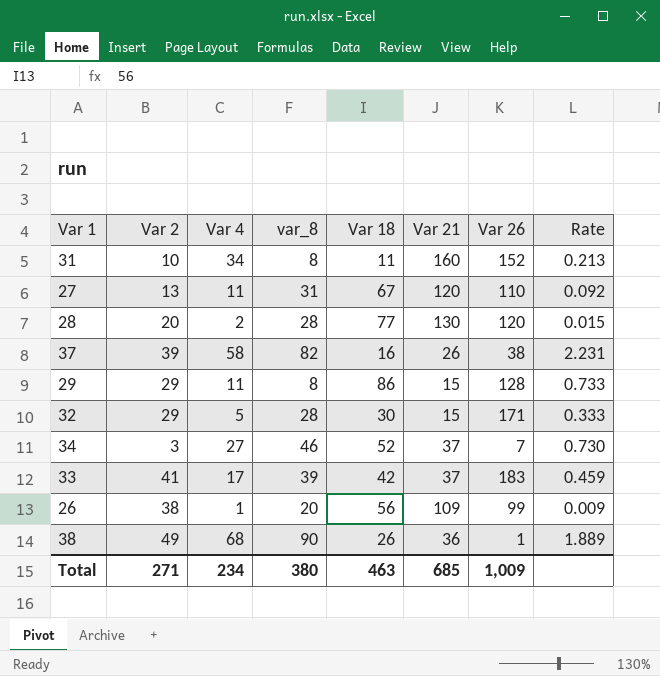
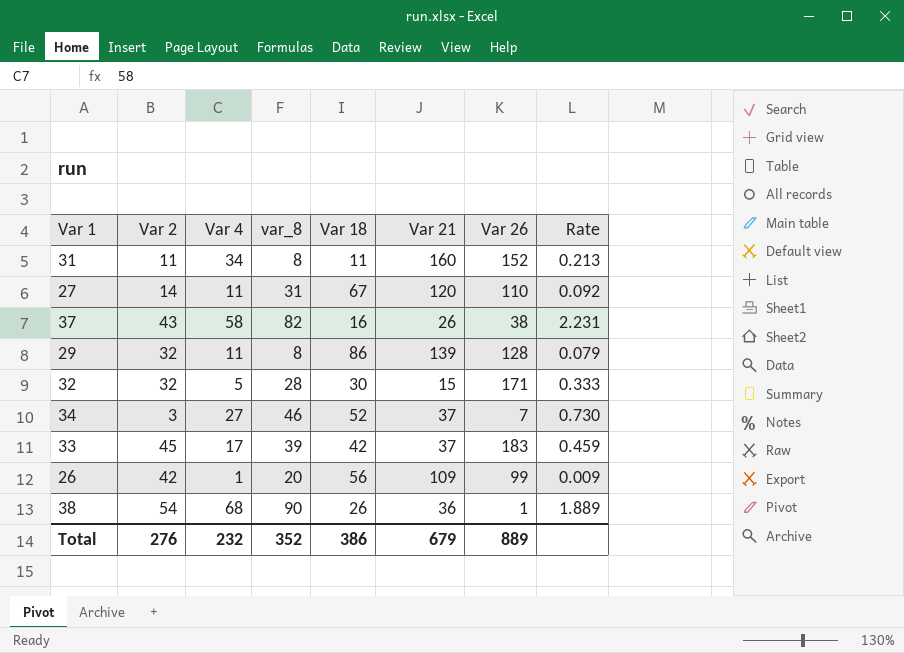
row 28: 20 | 2 | 28 | 77 | 130 | 120 | 0.015 -> none
31 | Var 2: 10 -> 11
27 | Var 2: 13 -> 14
37 | Var 2: 39 -> 43
29 | Var 2: 29 -> 32
29 | Var 21: 15 -> 139
29 | Rate: 0.733 -> 0.079
32 | Var 2: 29 -> 32
33 | Var 2: 41 -> 45
26 | Var 2: 38 -> 42
38 | Var 2: 49 -> 54
Total | Var 2: 271 -> 276
Total | Var 4: 234 -> 232
Total | var_8: 380 -> 352
Total | Var 18: 463 -> 386
Total | Var 21: 685 -> 679
Total | Var 26: 1,009 -> 889

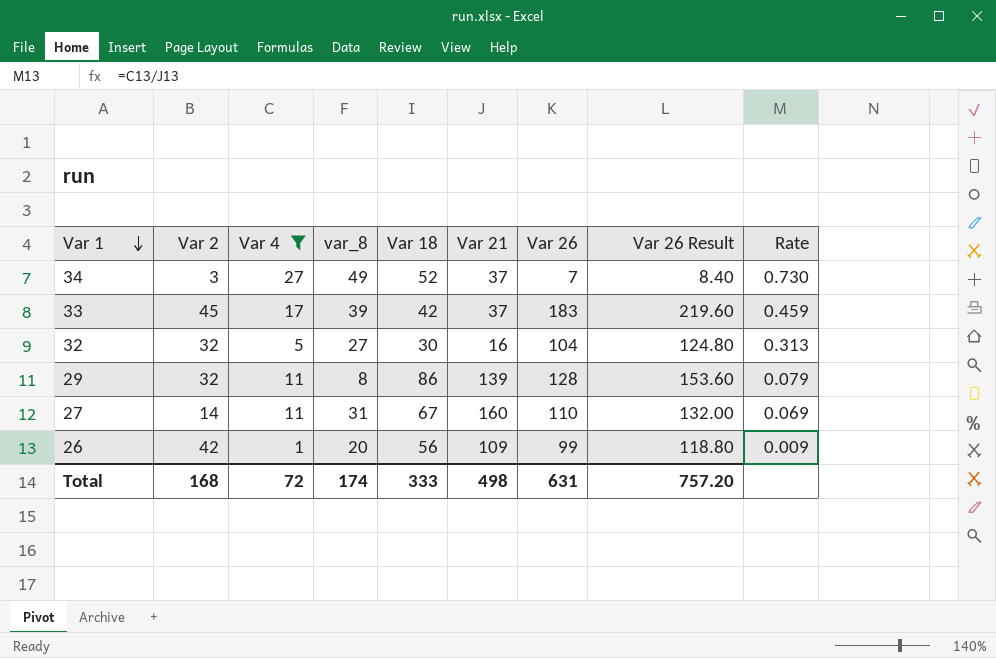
filter: none -> Var 4 <= 27
row order: none -> Var 1 descending
column Var 26 Result | formula: none -> [Var 26] * 1.2
34 | var_8: 46 -> 49
32 | var_8: 28 -> 27
32 | Var 21: 15 -> 16
32 | Var 26: 171 -> 104
32 | Rate: 0.333 -> 0.313
27 | Var 21: 120 -> 160
27 | Rate: 0.092 -> 0.069
Total | Var 2: 276 -> 168
Total | Var 4: 232 -> 72
Total | var_8: 352 -> 174
Total | Var 18: 386 -> 333
Total | Var 21: 679 -> 498
Total | Var 26: 889 -> 631

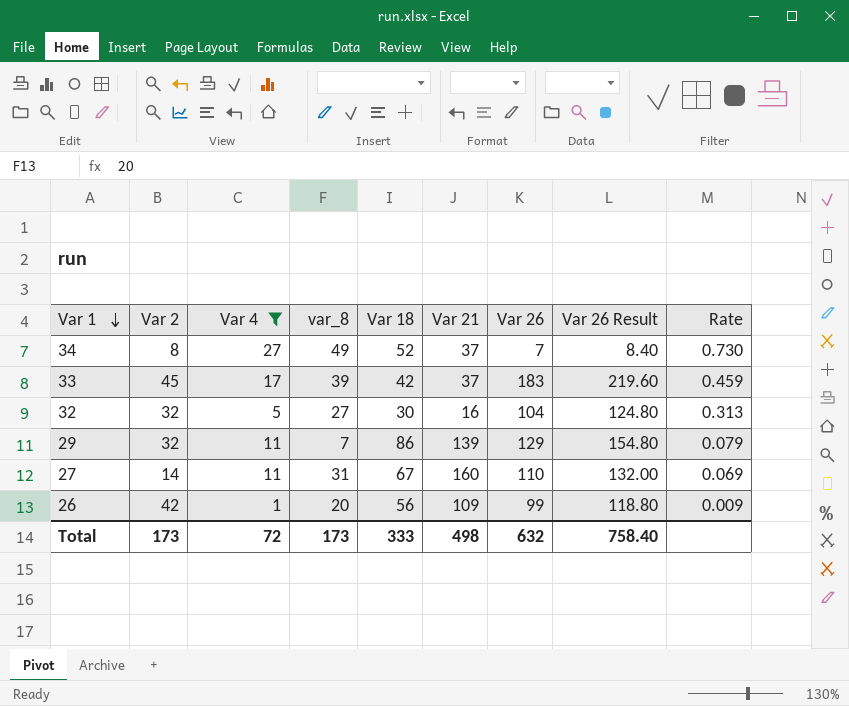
34 | Var 2: 3 -> 8
29 | var_8: 8 -> 7
29 | Var 26: 128 -> 129
29 | Var 26 Result: 153.60 -> 154.80
Total | Var 2: 168 -> 173
Total | var_8: 174 -> 173
Total | Var 26: 631 -> 632
Total | Var 26 Result: 757.20 -> 758.40

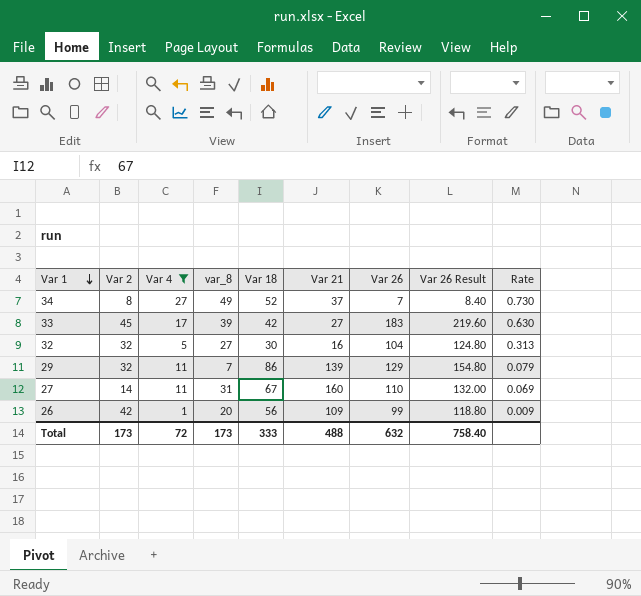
33 | Var 21: 37 -> 27
33 | Rate: 0.459 -> 0.630
Total | Var 21: 498 -> 488

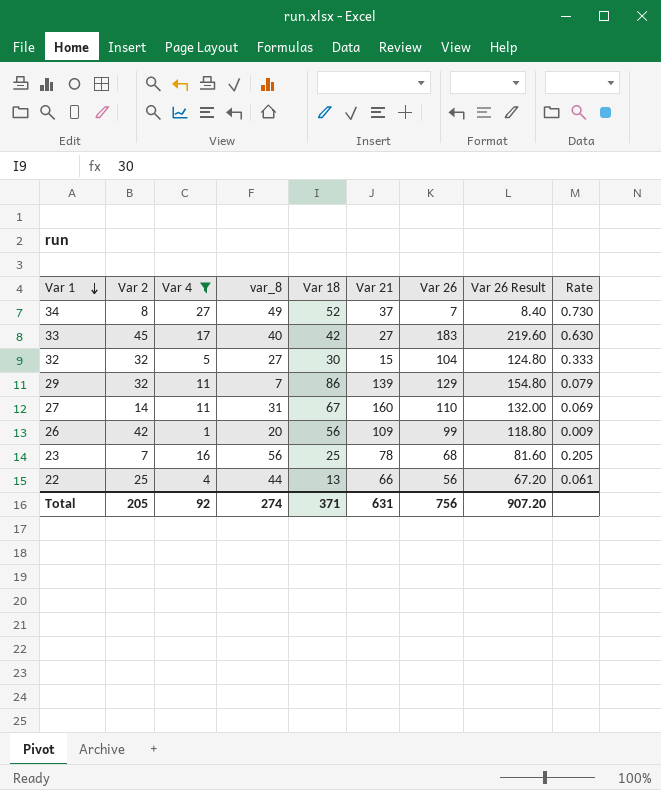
33 | var_8: 39 -> 40
32 | Var 21: 16 -> 15
32 | Rate: 0.313 -> 0.333
row 23: none -> 7 | 16 | 56 | 25 | 78 | 68 | 81.60 | 0.205
row 22: none -> 25 | 4 | 44 | 13 | 66 | 56 | 67.20 | 0.061
Total | Var 2: 173 -> 205
Total | Var 4: 72 -> 92
Total | var_8: 173 -> 274
Total | Var 18: 333 -> 371
Total | Var 21: 488 -> 631
Total | Var 26: 632 -> 756
Total | Var 26 Result: 758.40 -> 907.20

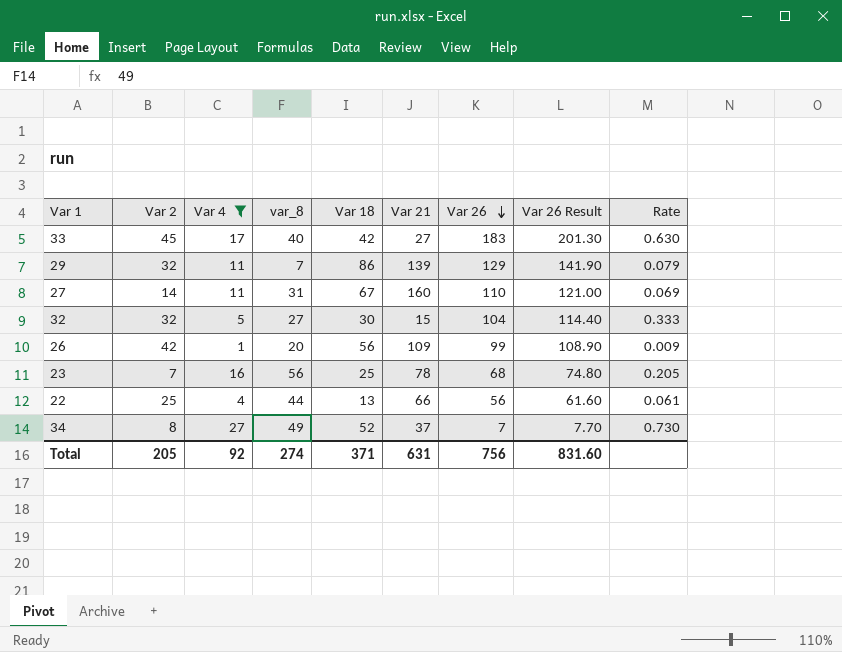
row order: Var 1 descending -> Var 26 descending
column Var 26 Result | formula: [Var 26] * 1.2 -> [Var 26] * 1.1
Total | Var 26 Result: 907.20 -> 831.60

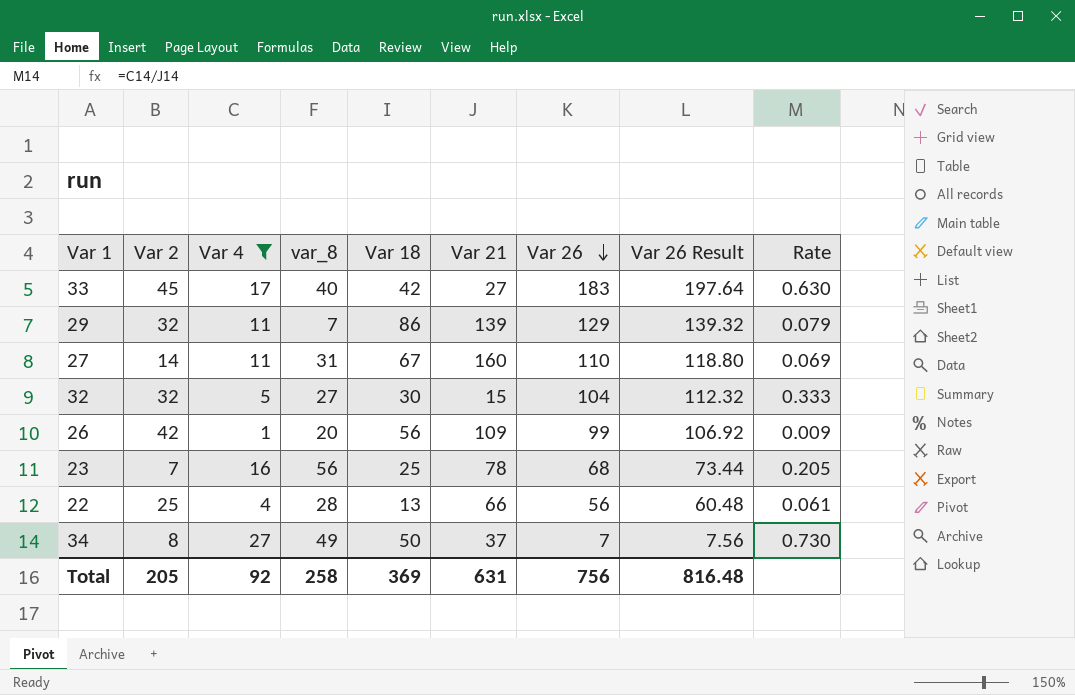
column Var 26 Result | formula: [Var 26] * 1.1 -> [Var 26] * 1.08
22 | var_8: 44 -> 28
34 | Var 18: 52 -> 50
Total | var_8: 274 -> 258
Total | Var 18: 371 -> 369
Total | Var 26 Result: 831.60 -> 816.48

